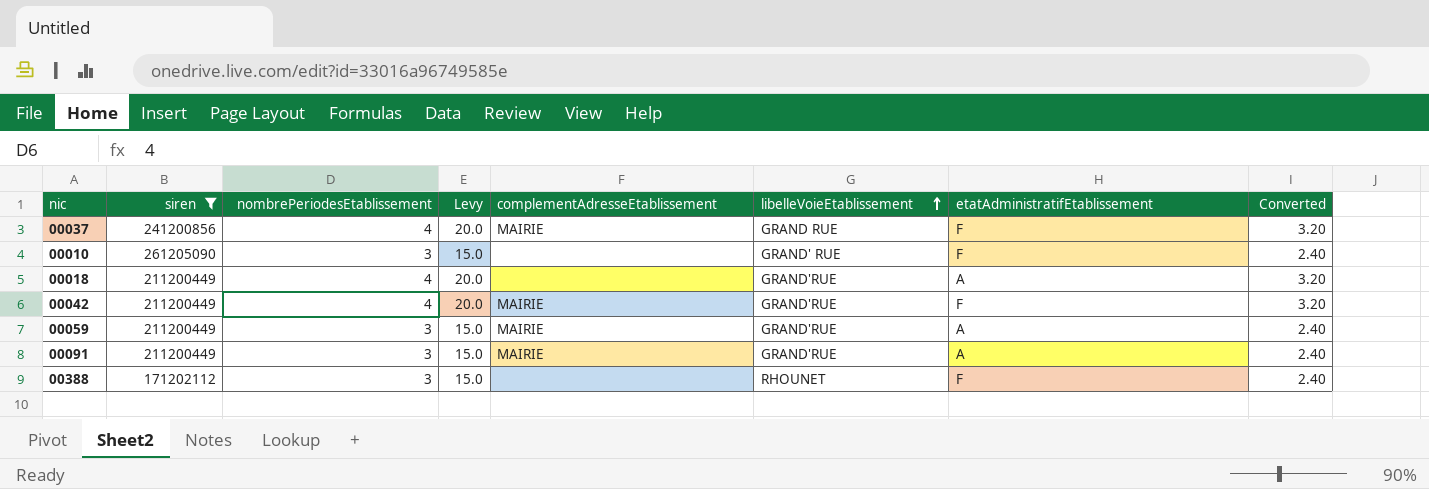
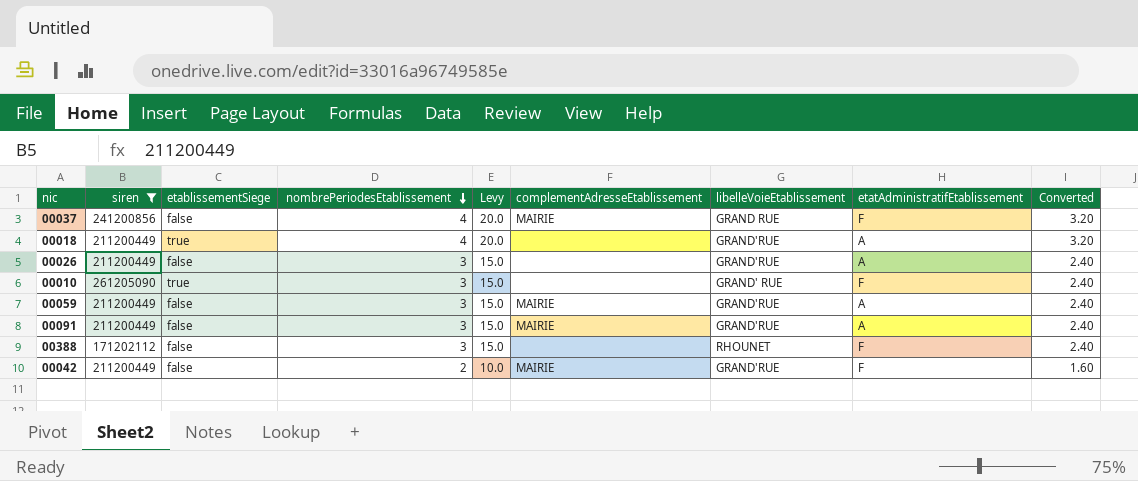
row order: libelleVoieEtablissement ascending -> nombrePeriodesEtablissement descending
column etablissementSiege | position: none -> 3
row 00026: none -> 211200449 | false | 3 | 15.0 | none | GRAND'RUE | A | 2.40
00042 | nombrePeriodesEtablissement: 4 -> 2
00042 | Levy: 20.0 -> 10.0
00042 | Converted: 3.20 -> 1.60

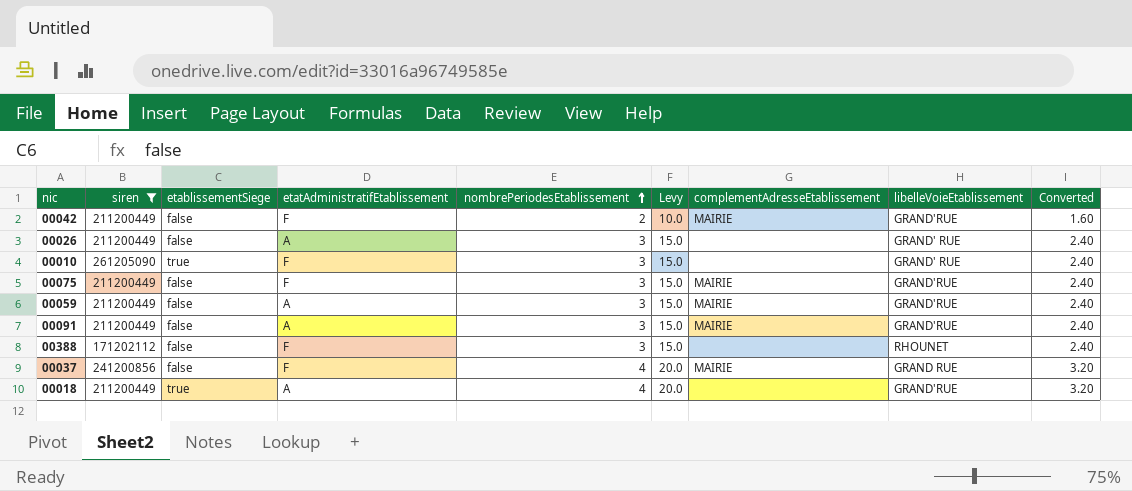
row order: nombrePeriodesEtablissement descending -> nombrePeriodesEtablissement ascending
column etatAdministratifEtablissement | position: 8 -> 4
00026 | libelleVoieEtablissement: GRAND'RUE -> GRAND' RUE
row 00075: none -> 211200449 | false | F | 3 | 15.0 | MAIRIE | GRAND'RUE | 2.40

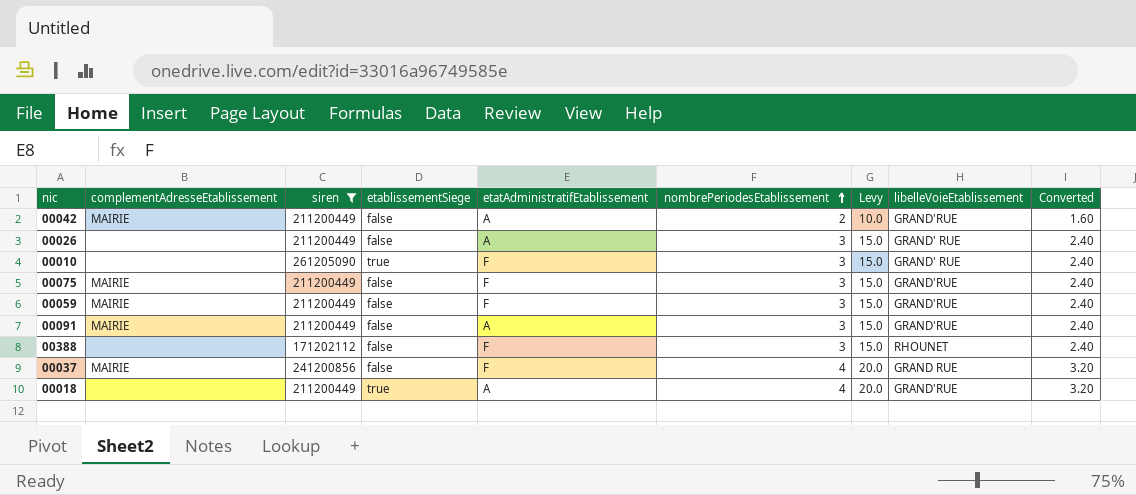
column complementAdresseEtablissement | position: 7 -> 2
00042 | etatAdministratifEtablissement: F -> A
00059 | etatAdministratifEtablissement: A -> F

